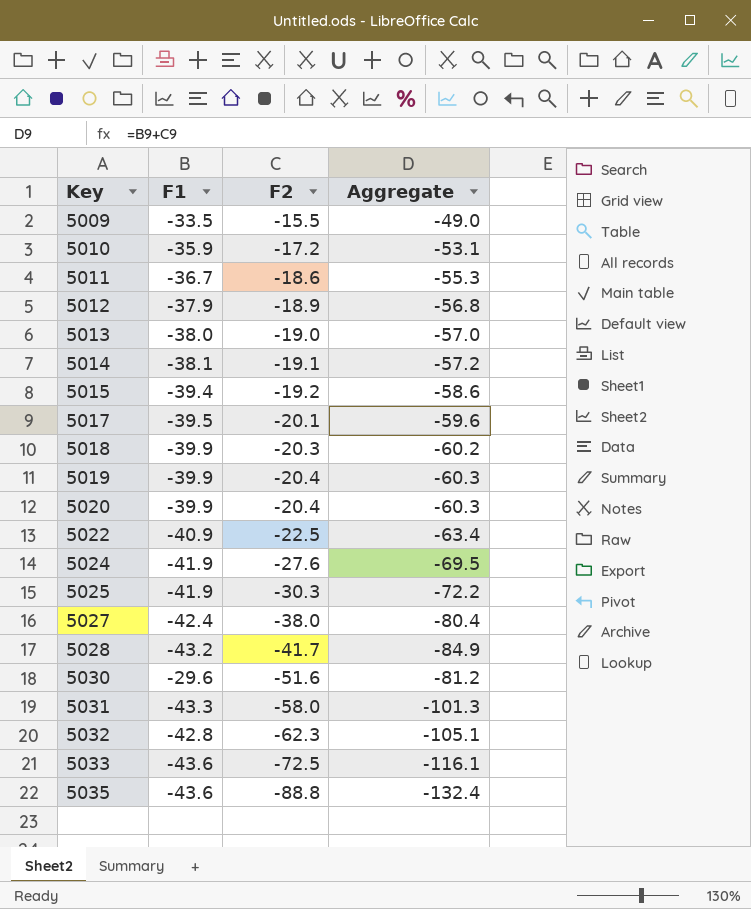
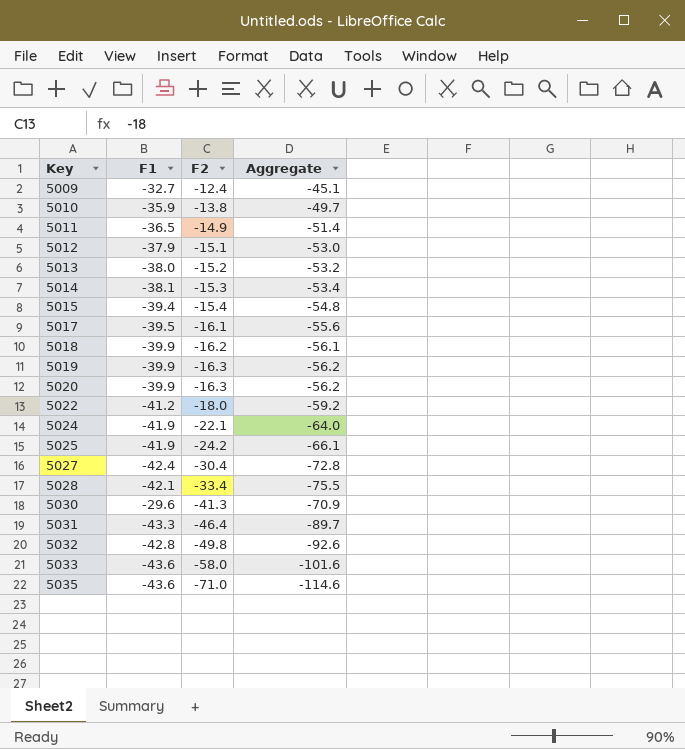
5009 | F1: -33.5 -> -32.7
5009 | F2: -15.5 -> -12.4
5009 | Aggregate: -49.0 -> -45.1
5010 | F2: -17.2 -> -13.8
5010 | Aggregate: -53.1 -> -49.7
5011 | F1: -36.7 -> -36.5
5011 | F2: -18.6 -> -14.9
5011 | Aggregate: -55.3 -> -51.4
5012 | F2: -18.9 -> -15.1
5012 | Aggregate: -56.8 -> -53.0
5013 | F2: -19.0 -> -15.2
5013 | Aggregate: -57.0 -> -53.2
5014 | F2: -19.1 -> -15.3
5014 | Aggregate: -57.2 -> -53.4
5015 | F2: -19.2 -> -15.4
5015 | Aggregate: -58.6 -> -54.8
5017 | F2: -20.1 -> -16.1
5017 | Aggregate: -59.6 -> -55.6
5018 | F2: -20.3 -> -16.2
5018 | Aggregate: -60.2 -> -56.1
5019 | F2: -20.4 -> -16.3
5019 | Aggregate: -60.3 -> -56.2
5020 | F2: -20.4 -> -16.3
5020 | Aggregate: -60.3 -> -56.2
5022 | F1: -40.9 -> -41.2
5022 | F2: -22.5 -> -18.0
5022 | Aggregate: -63.4 -> -59.2
5024 | F2: -27.6 -> -22.1
5024 | Aggregate: -69.5 -> -64.0
5025 | F2: -30.3 -> -24.2
5025 | Aggregate: -72.2 -> -66.1
5027 | F2: -38.0 -> -30.4
5027 | Aggregate: -80.4 -> -72.8
5028 | F1: -43.2 -> -42.1
5028 | F2: -41.7 -> -33.4
5028 | Aggregate: -84.9 -> -75.5
5030 | F2: -51.6 -> -41.3
5030 | Aggregate: -81.2 -> -70.9
5031 | F2: -58.0 -> -46.4
5031 | Aggregate: -101.3 -> -89.7
5032 | F2: -62.3 -> -49.8
5032 | Aggregate: -105.1 -> -92.6
5033 | F2: -72.5 -> -58.0
5033 | Aggregate: -116.1 -> -101.6
5035 | F2: -88.8 -> -71.0
5035 | Aggregate: -132.4 -> -114.6

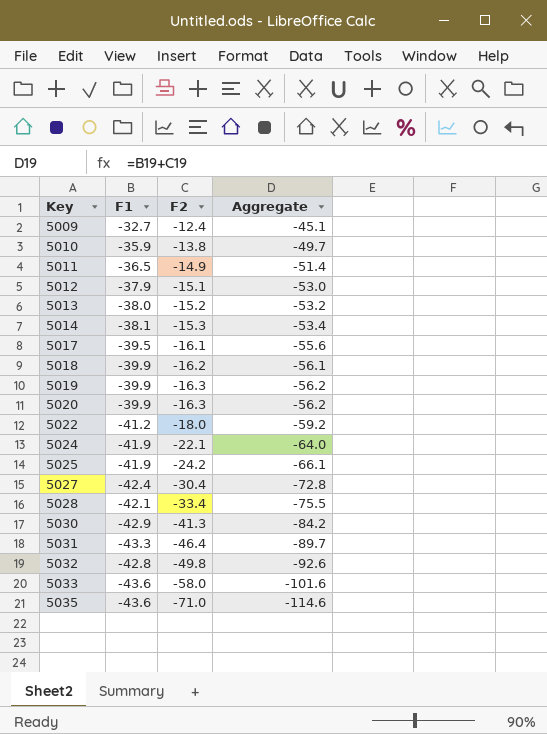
row 5015: -39.4 | -15.4 | -54.8 -> none
5030 | F1: -29.6 -> -42.9
5030 | Aggregate: -70.9 -> -84.2

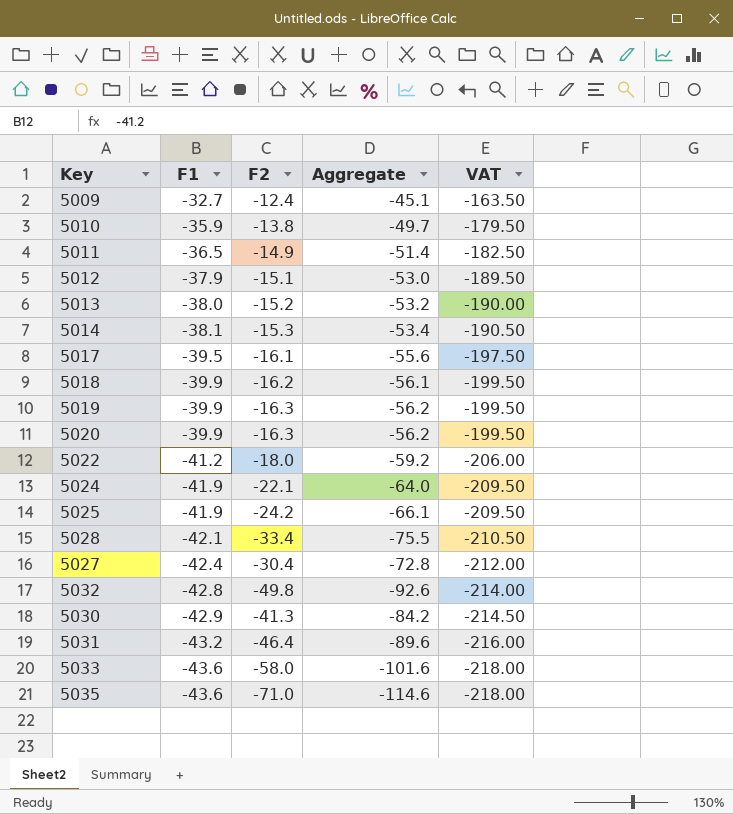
row order: Key ascending -> F1 descending
column VAT | formula: none -> [F1] * 5
5031 | F1: -43.3 -> -43.2
5031 | Aggregate: -89.7 -> -89.6

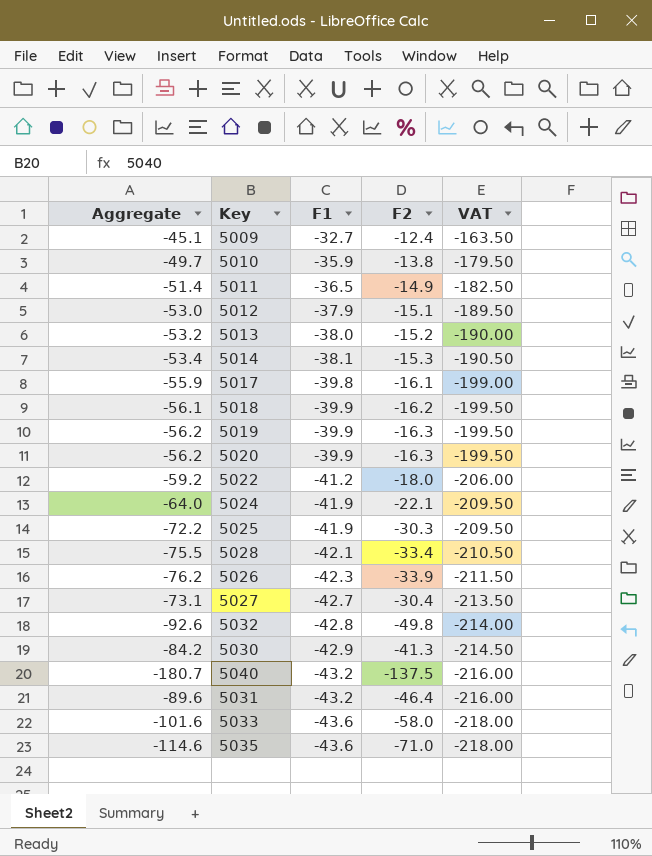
column Aggregate | position: 4 -> 1
5017 | Aggregate: -55.6 -> -55.9
5017 | F1: -39.5 -> -39.8
5017 | VAT: -197.50 -> -199.00
5025 | Aggregate: -66.1 -> -72.2
5025 | F2: -24.2 -> -30.3
row 5026: none -> -76.2 | -42.3 | -33.9 | -211.50
5027 | Aggregate: -72.8 -> -73.1
5027 | F1: -42.4 -> -42.7
5027 | VAT: -212.00 -> -213.50
row 5040: none -> -180.7 | -43.2 | -137.5 | -216.00

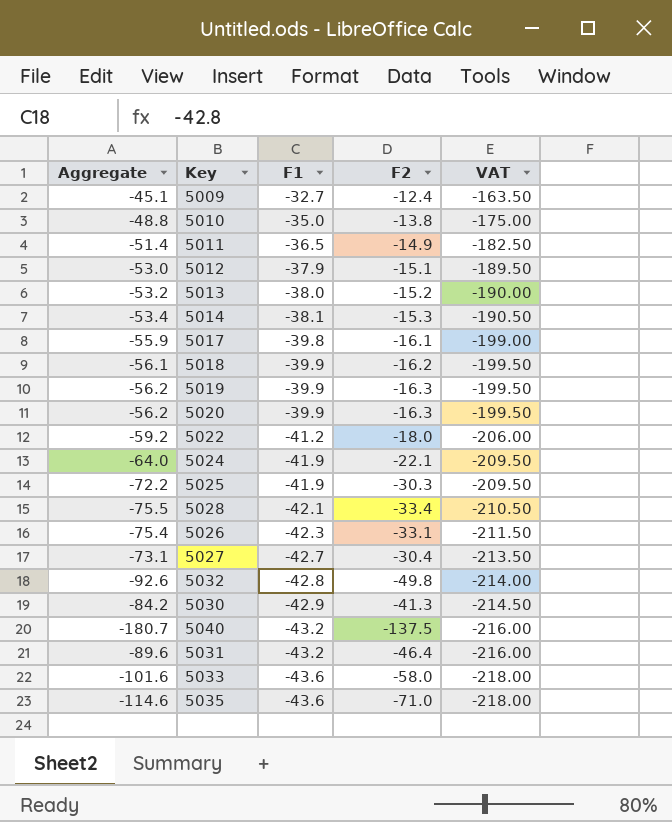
5010 | Aggregate: -49.7 -> -48.8
5010 | F1: -35.9 -> -35.0
5010 | VAT: -179.50 -> -175.00
5026 | Aggregate: -76.2 -> -75.4
5026 | F2: -33.9 -> -33.1

